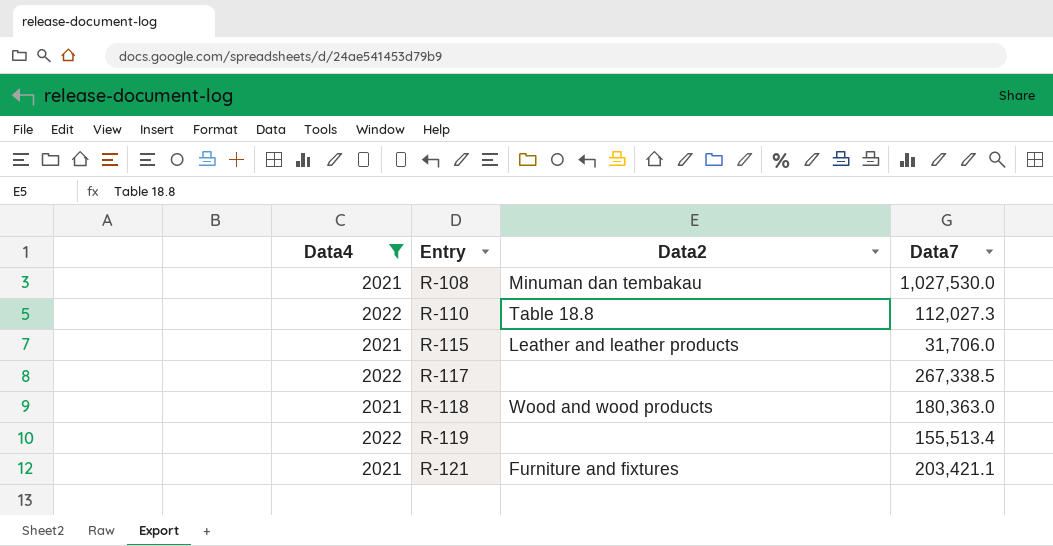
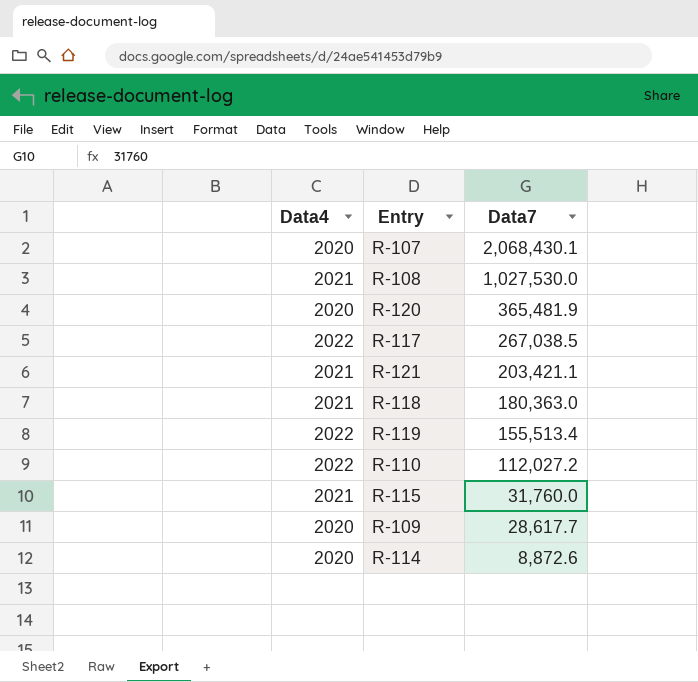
filter: Data4 != 2020 -> none
row order: Entry ascending -> Data7 descending
column Data2 | position: 3 -> none
R-117 | Data7: 267,338.5 -> 267,038.5
R-110 | Data7: 112,027.3 -> 112,027.2
R-115 | Data7: 31,706.0 -> 31,760.0

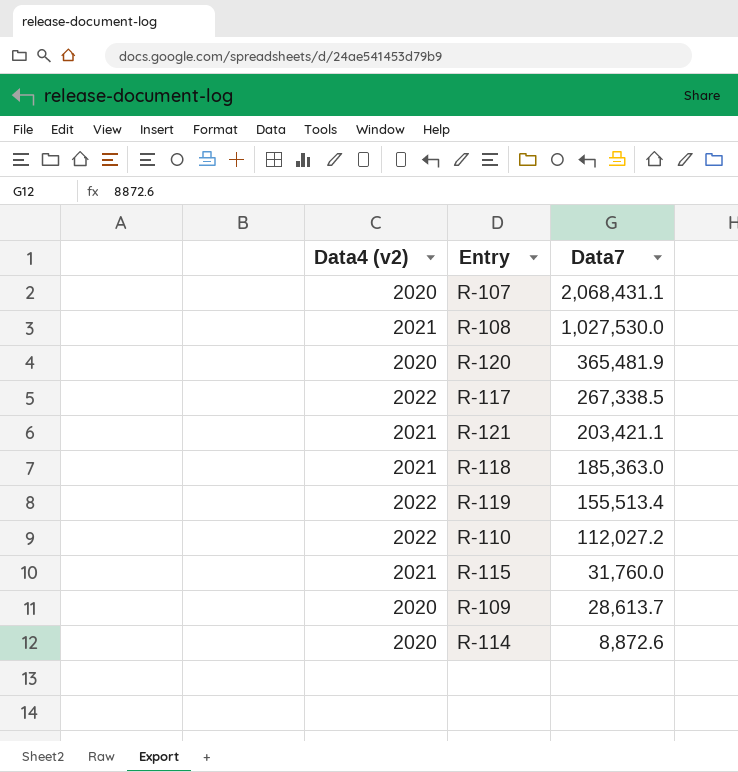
column name: Data4 -> Data4 (v2)
R-107 | Data7: 2,068,430.1 -> 2,068,431.1
R-117 | Data7: 267,038.5 -> 267,338.5
R-118 | Data7: 180,363.0 -> 185,363.0
R-109 | Data7: 28,617.7 -> 28,613.7

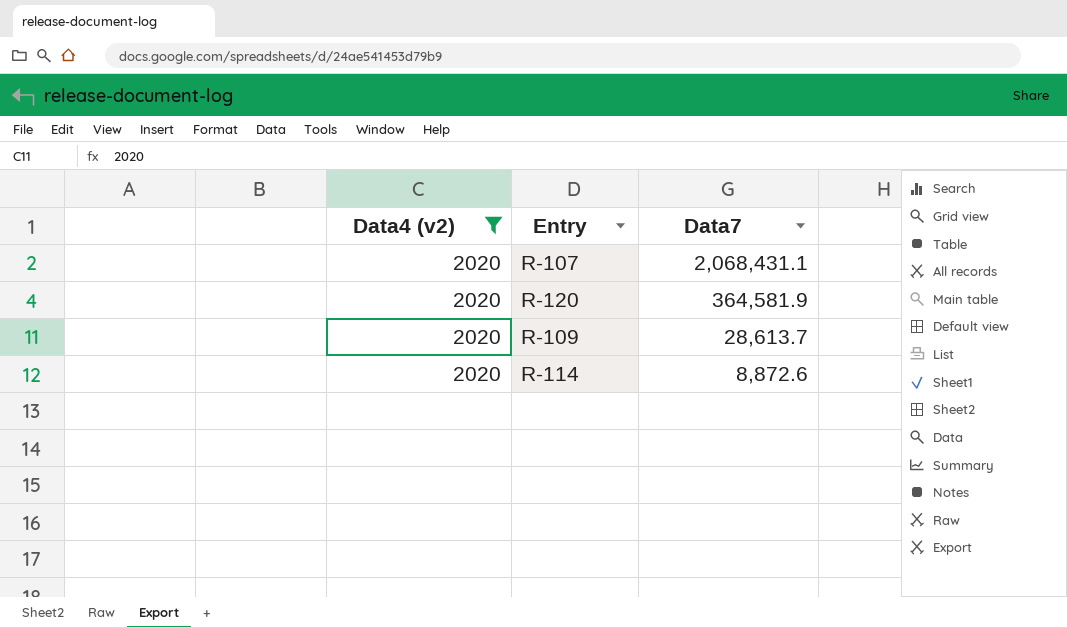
filter: none -> Data4 (v2) = 2020
R-120 | Data7: 365,481.9 -> 364,581.9

